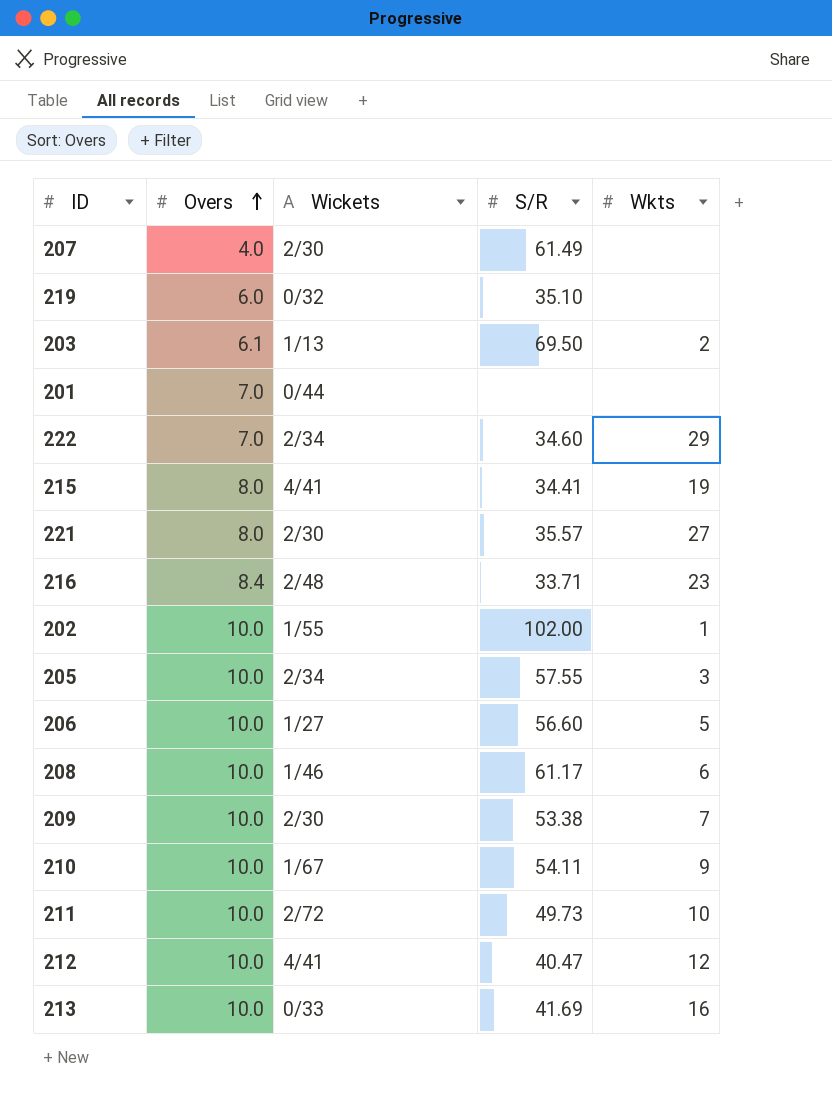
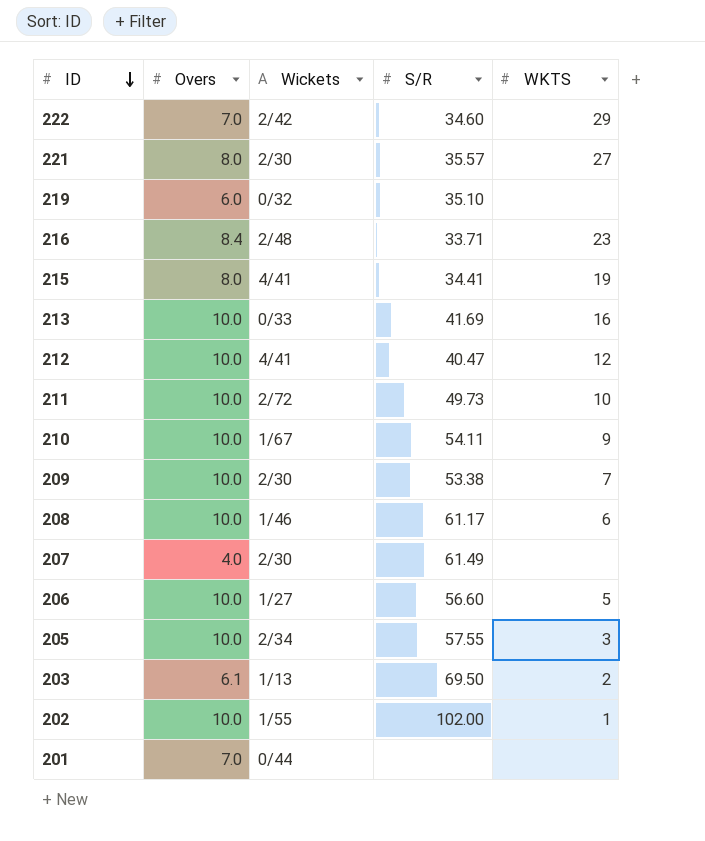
row order: Overs ascending -> ID descending
column name: Wkts -> WKTS
222 | Wickets: 2/34 -> 2/42

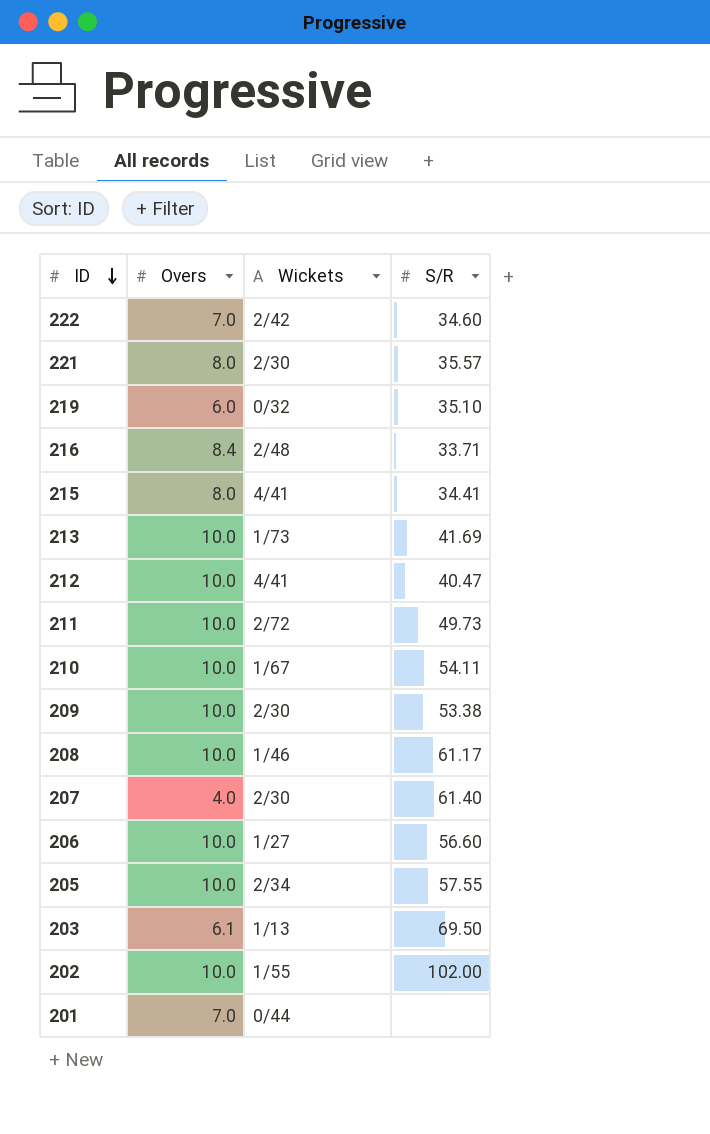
column WKTS | position: 5 -> none
213 | Wickets: 0/33 -> 1/73
207 | S/R: 61.49 -> 61.40

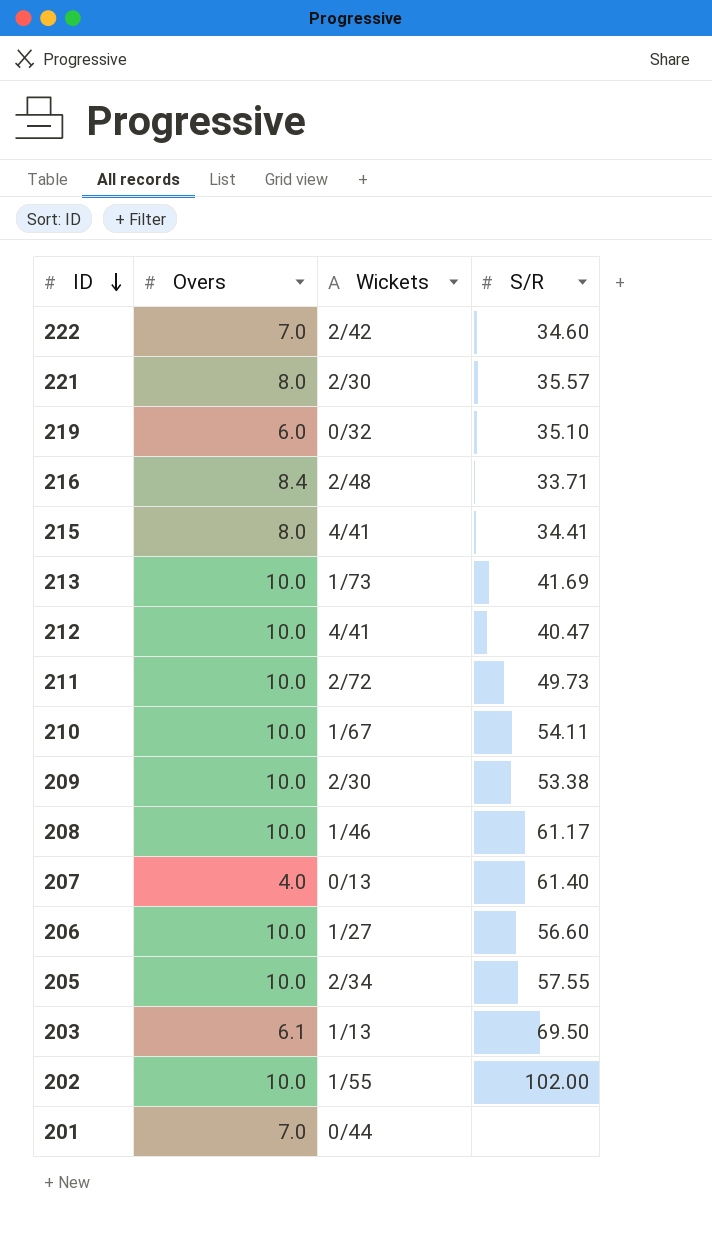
207 | Wickets: 2/30 -> 0/13

